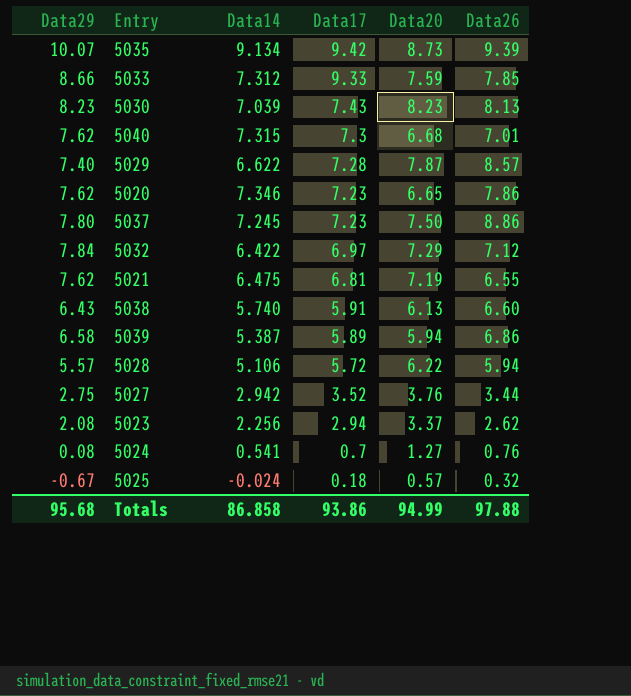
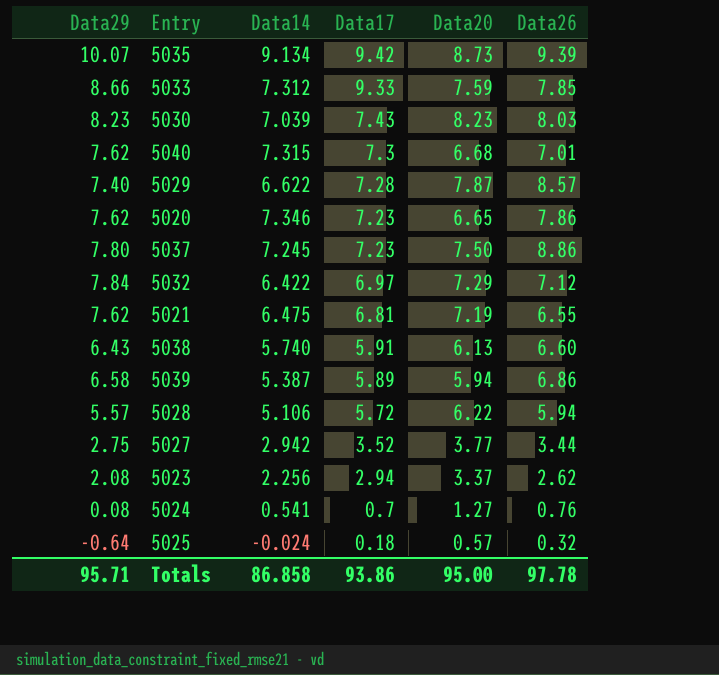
5030 | Data26: 8.13 -> 8.03
5027 | Data20: 3.76 -> 3.77
5025 | Data29: -0.67 -> -0.64
Totals | Data29: 95.68 -> 95.71
Totals | Data20: 94.99 -> 95.00
Totals | Data26: 97.88 -> 97.78

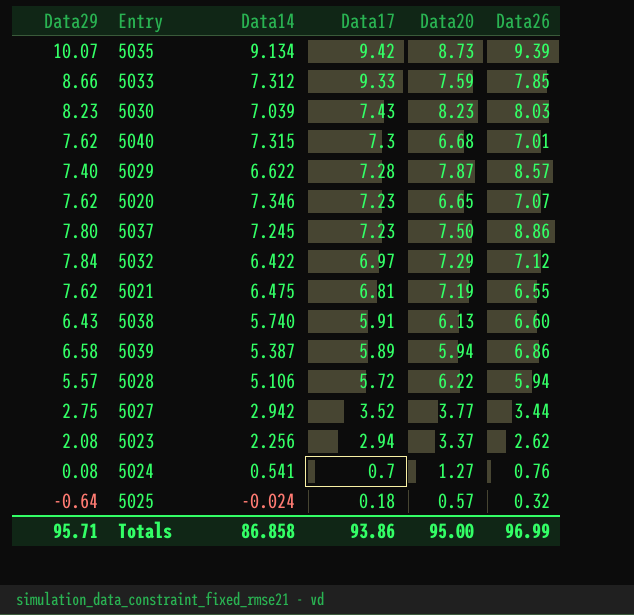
5020 | Data26: 7.86 -> 7.07
Totals | Data26: 97.78 -> 96.99

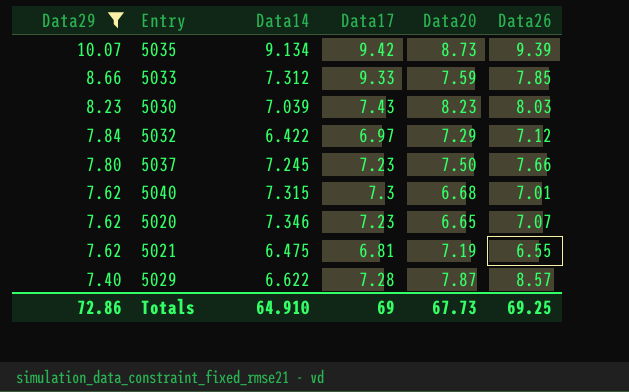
filter: none -> Data29 >= 7.40
row order: Data17 descending -> Data29 descending
5037 | Data26: 8.86 -> 7.66
Totals | Data29: 95.71 -> 72.86
Totals | Data14: 86.858 -> 64.910
Totals | Data17: 93.86 -> 69
Totals | Data20: 95.00 -> 67.73
Totals | Data26: 96.99 -> 69.25

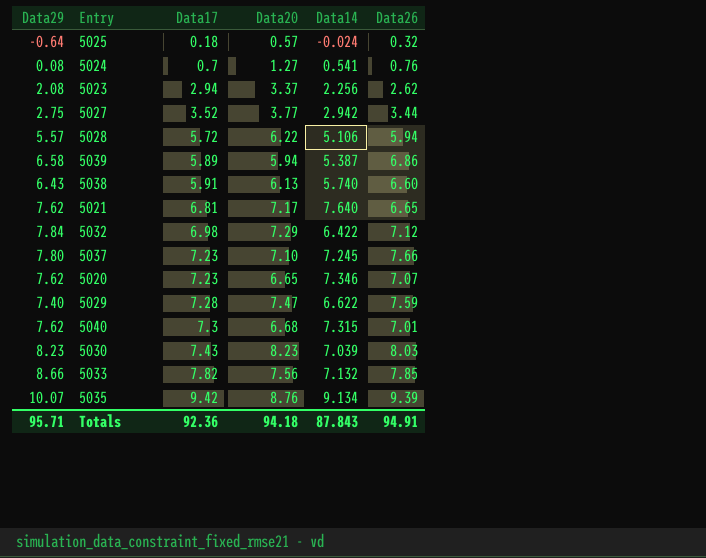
filter: Data29 >= 7.40 -> none
row order: Data29 descending -> Data17 ascending
column Data14 | position: 3 -> 5
5021 | Data20: 7.19 -> 7.17
5021 | Data14: 6.475 -> 7.640
5021 | Data26: 6.55 -> 6.65
5032 | Data17: 6.97 -> 6.98
5037 | Data20: 7.50 -> 7.10
5029 | Data20: 7.87 -> 7.47
5029 | Data26: 8.57 -> 7.59
5033 | Data17: 9.33 -> 7.82
5033 | Data20: 7.59 -> 7.56
5033 | Data14: 7.312 -> 7.132
5035 | Data20: 8.73 -> 8.76
Totals | Data29: 72.86 -> 95.71
Totals | Data17: 69 -> 92.36
Totals | Data20: 67.73 -> 94.18
Totals | Data14: 64.910 -> 87.843
Totals | Data26: 69.25 -> 94.91

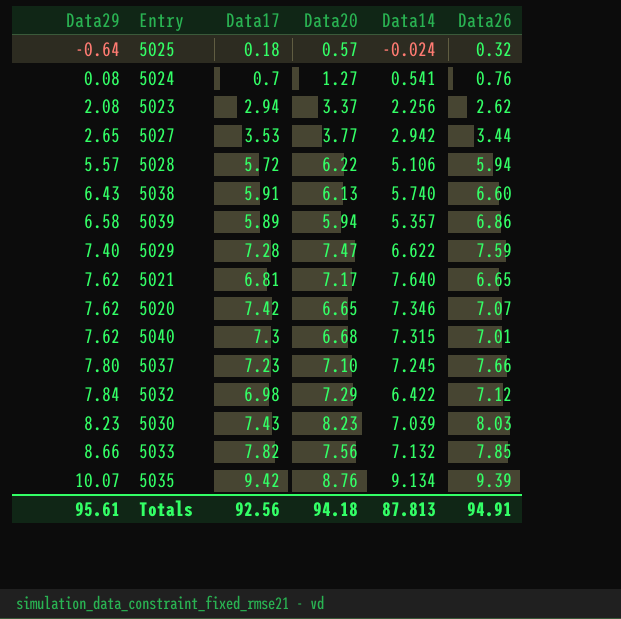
row order: Data17 ascending -> Data29 ascending
5027 | Data29: 2.75 -> 2.65
5027 | Data17: 3.52 -> 3.53
5039 | Data14: 5.387 -> 5.357
5020 | Data17: 7.23 -> 7.42
Totals | Data29: 95.71 -> 95.61
Totals | Data17: 92.36 -> 92.56
Totals | Data14: 87.843 -> 87.813

